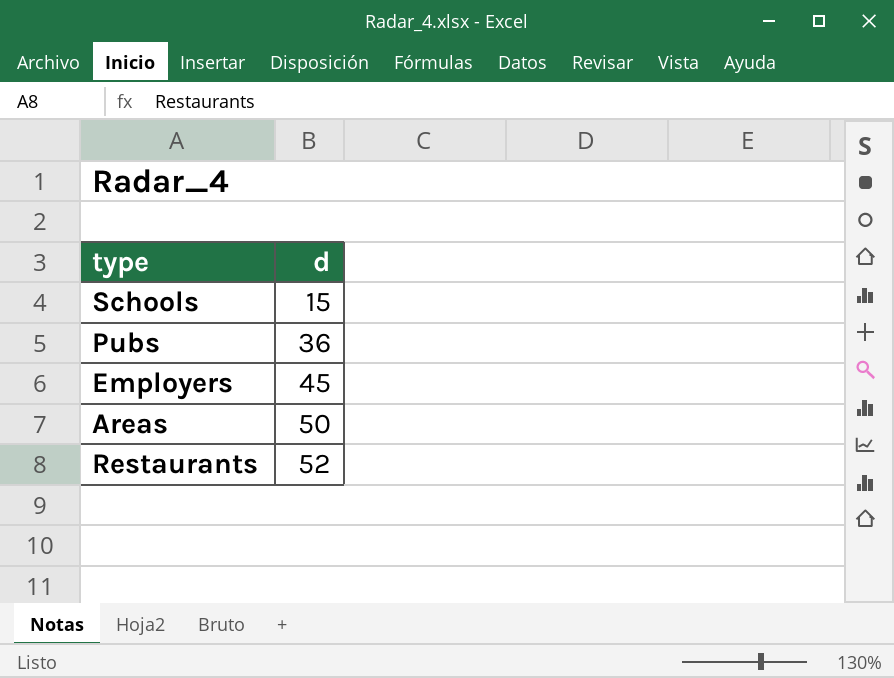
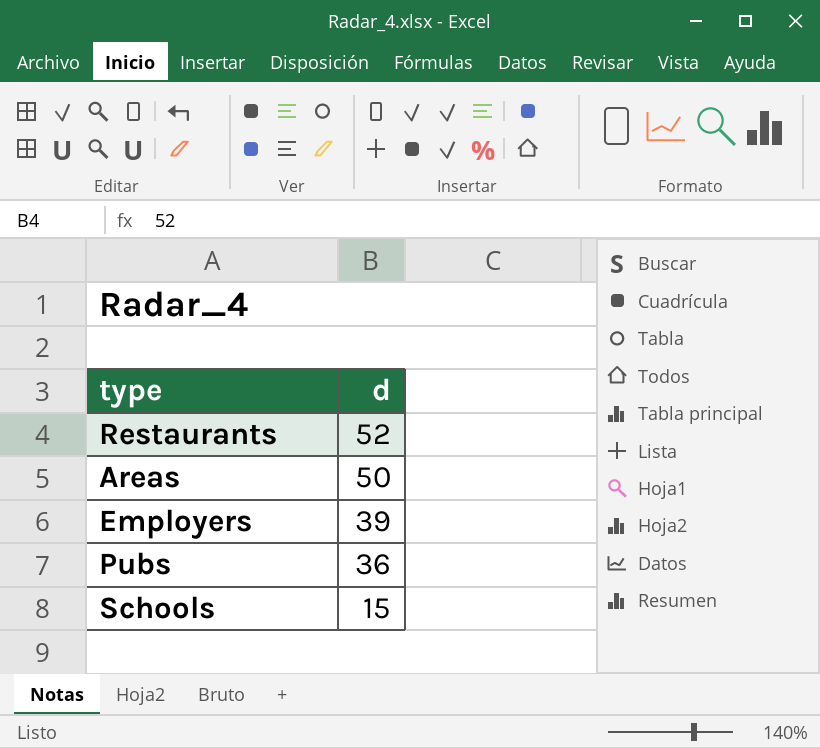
row order: d ascending -> d descending
Employers | d: 45 -> 39

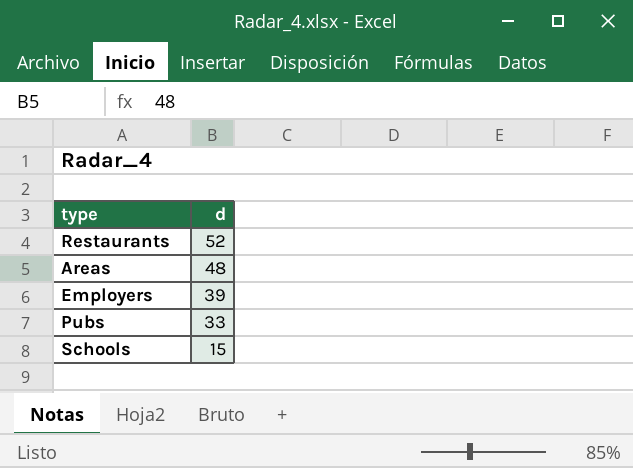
Areas | d: 50 -> 48
Pubs | d: 36 -> 33

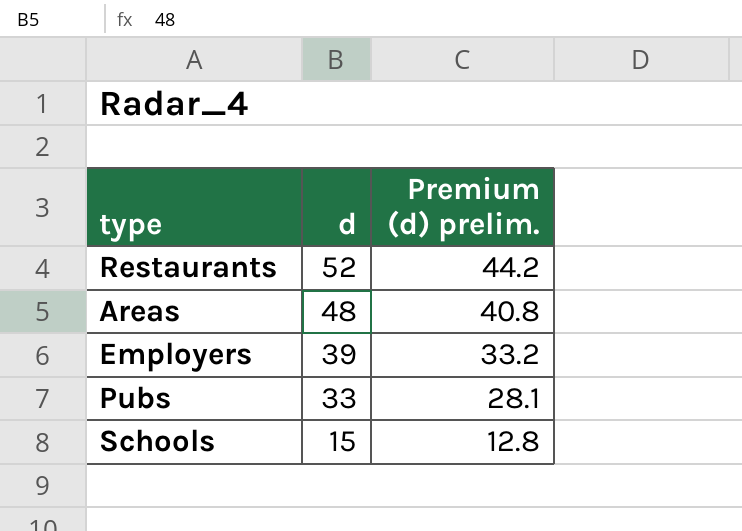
column Premium (d) prelim. | formula: none -> [d] * 0.85

